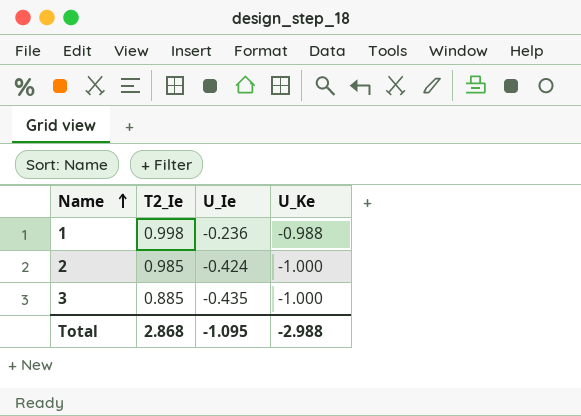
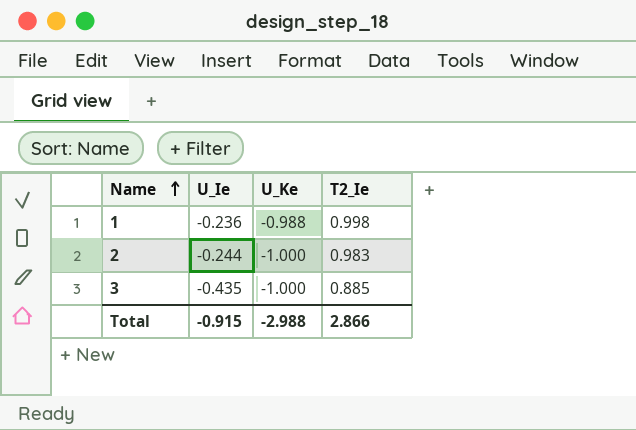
column T2_Ie | position: 2 -> 4
2 | U_Ie: -0.424 -> -0.244
2 | T2_Ie: 0.985 -> 0.983
Total | U_Ie: -1.095 -> -0.915
Total | T2_Ie: 2.868 -> 2.866

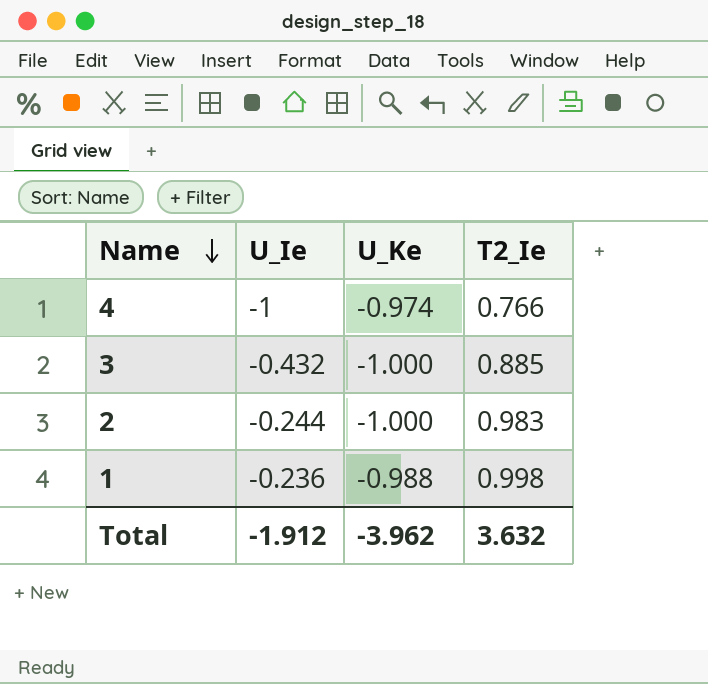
row order: Name ascending -> Name descending
row 4: none -> -1 | -0.974 | 0.766
3 | U_Ie: -0.435 -> -0.432
Total | U_Ie: -0.915 -> -1.912
Total | U_Ke: -2.988 -> -3.962
Total | T2_Ie: 2.866 -> 3.632

